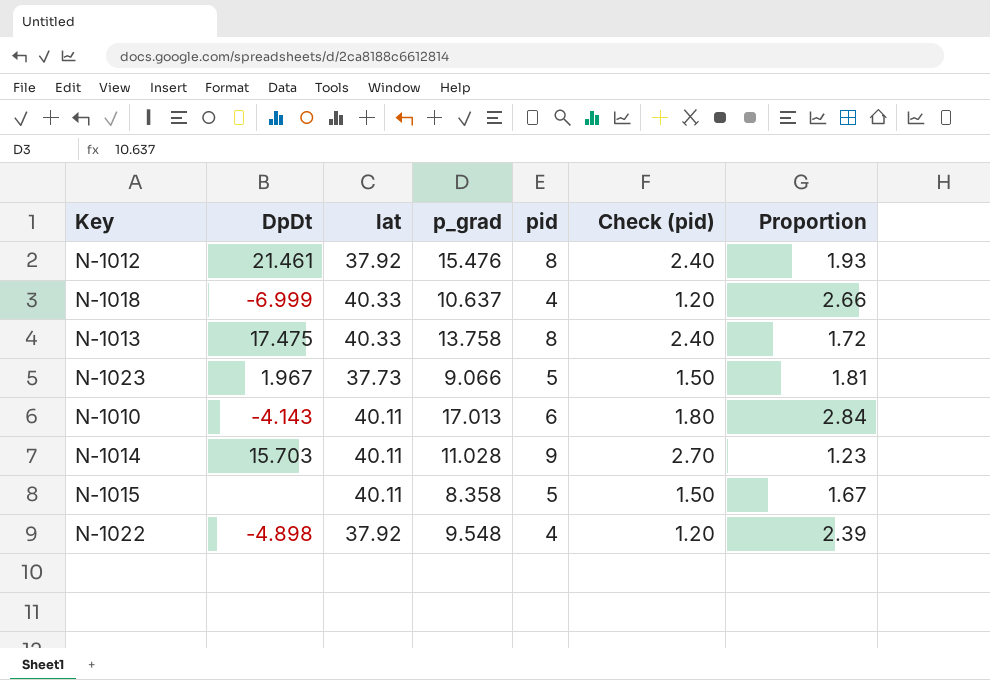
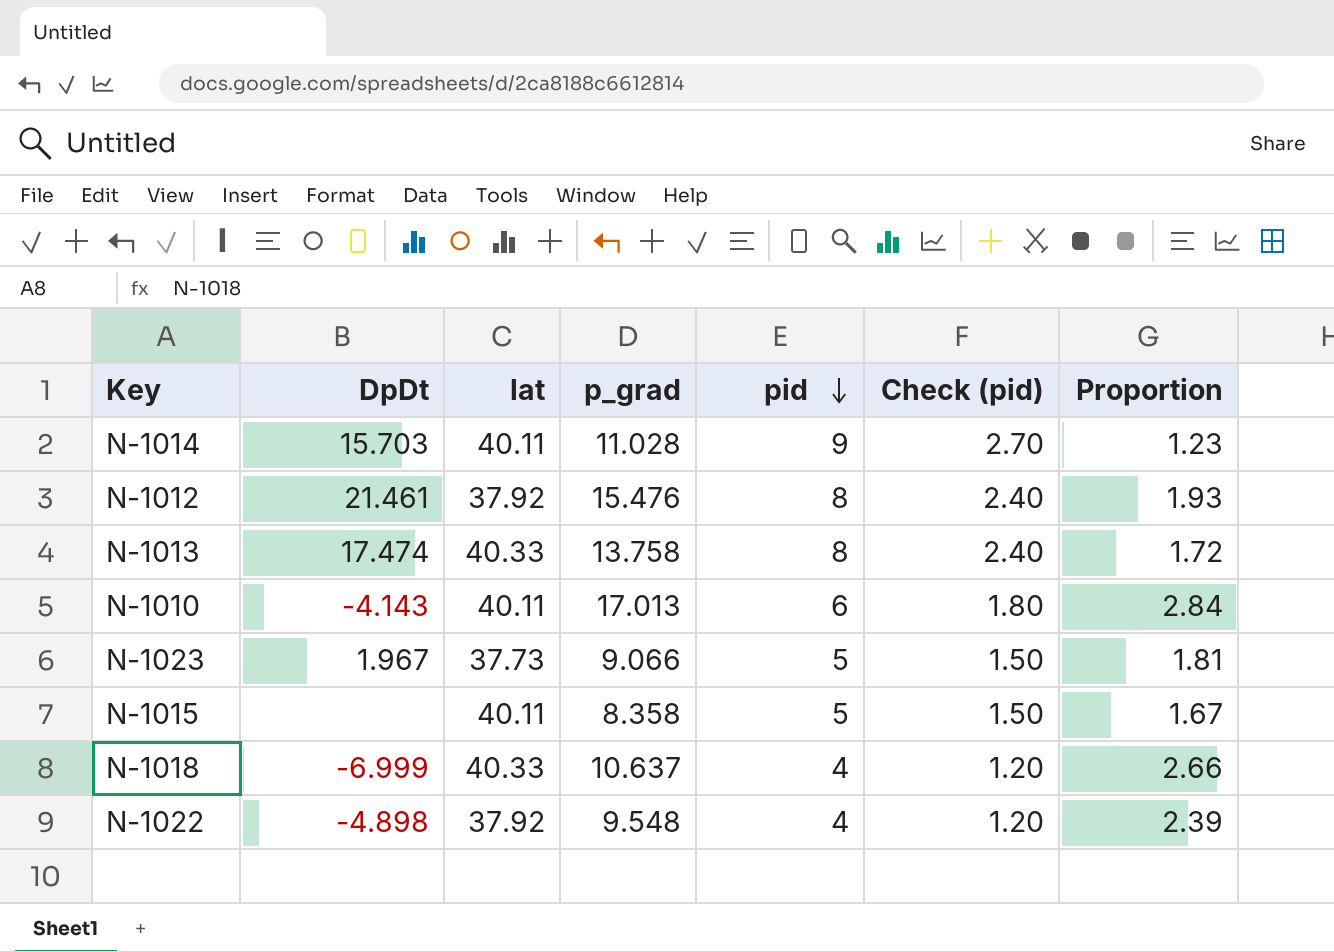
row order: none -> pid descending
N-1013 | DpDt: 17.475 -> 17.474

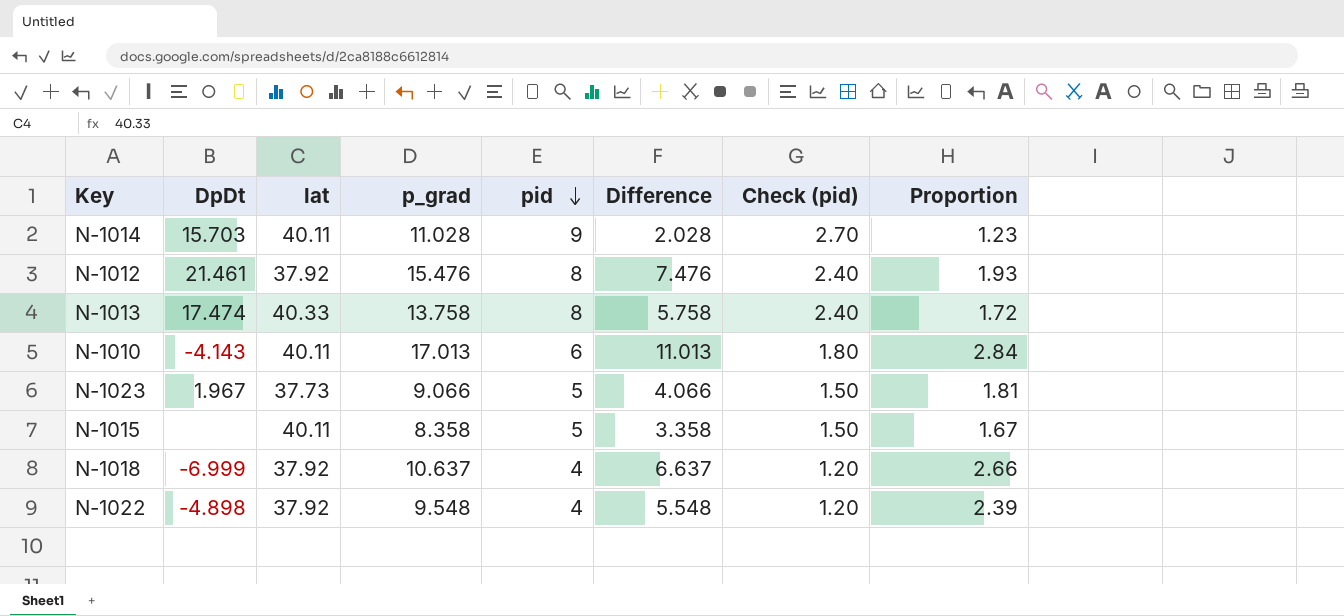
column Difference | formula: none -> [p_grad] - [pid]
N-1018 | lat: 40.33 -> 37.92

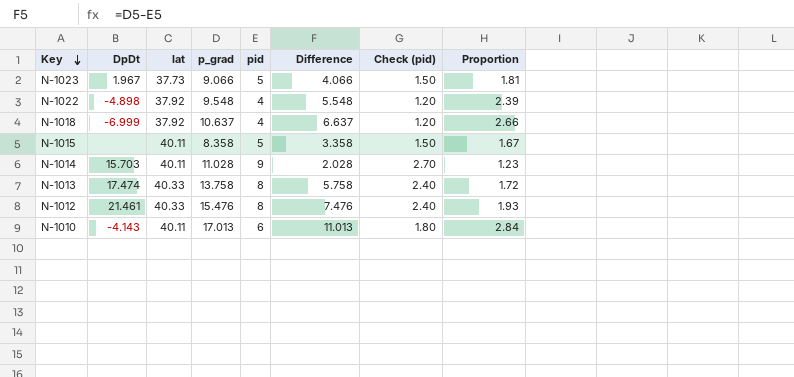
row order: pid descending -> Key descending
N-1012 | lat: 37.92 -> 40.33

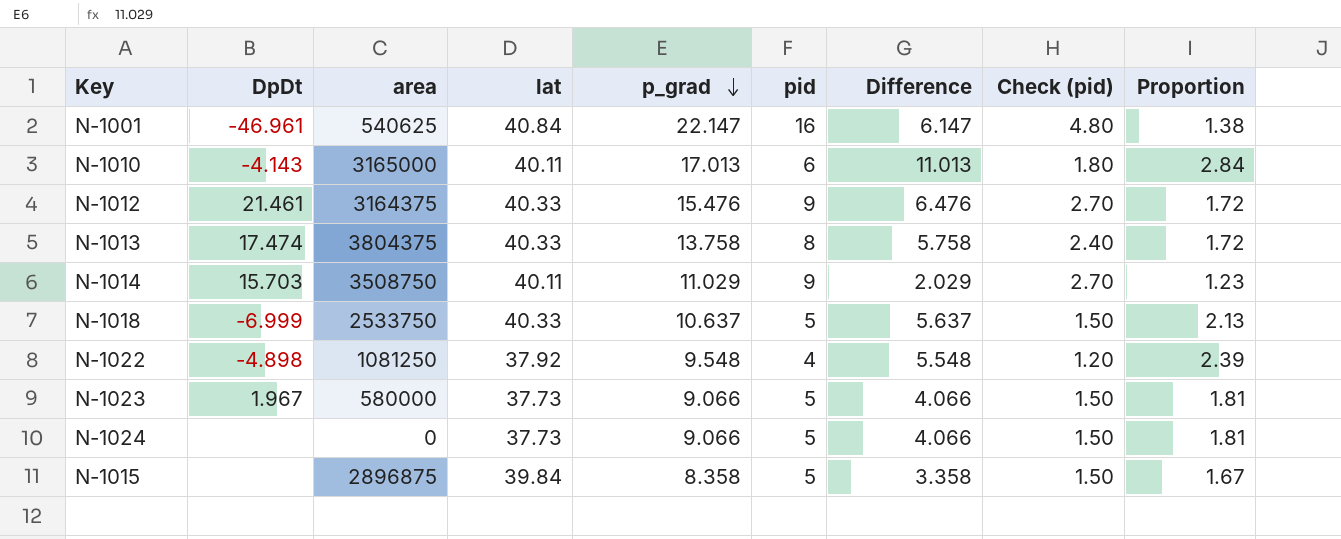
row order: Key descending -> p_grad descending
column area | position: none -> 3
row N-1001: none -> -46.961 | 540625 | 40.84 | 22.147 | 16 | 6.147 | 4.80 | 1.38
N-1012 | pid: 8 -> 9
N-1012 | Difference: 7.476 -> 6.476
N-1012 | Check (pid): 2.40 -> 2.70
N-1012 | Proportion: 1.93 -> 1.72
N-1014 | p_grad: 11.028 -> 11.029
N-1014 | Difference: 2.028 -> 2.029
N-1018 | lat: 37.92 -> 40.33
N-1018 | pid: 4 -> 5
N-1018 | Difference: 6.637 -> 5.637
N-1018 | Check (pid): 1.20 -> 1.50
N-1018 | Proportion: 2.66 -> 2.13
row N-1024: none -> none | 0 | 37.73 | 9.066 | 5 | 4.066 | 1.50 | 1.81
N-1015 | lat: 40.11 -> 39.84

